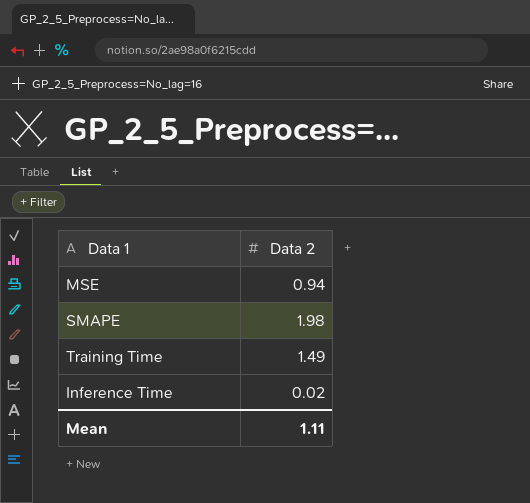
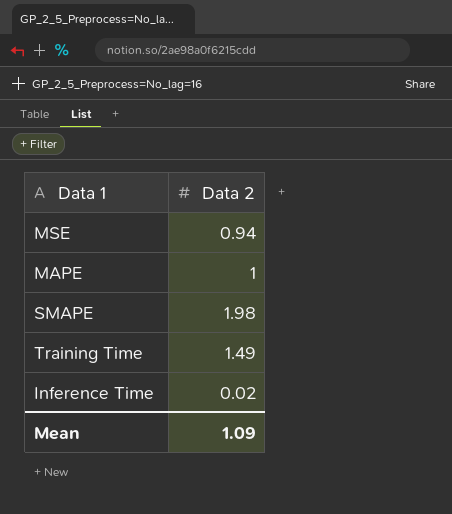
row MAPE: none -> 1
Mean | Data 2: 1.11 -> 1.09

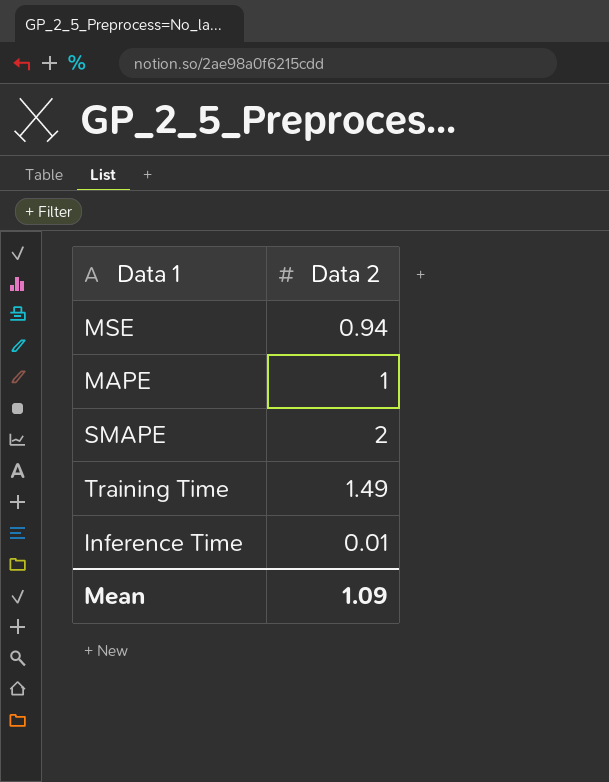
SMAPE | Data 2: 1.98 -> 2
Inference Time | Data 2: 0.02 -> 0.01

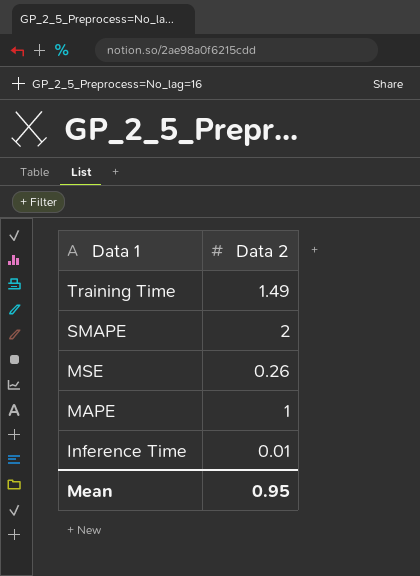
row order: none -> Data 1 descending
MSE | Data 2: 0.94 -> 0.26
Mean | Data 2: 1.09 -> 0.95

